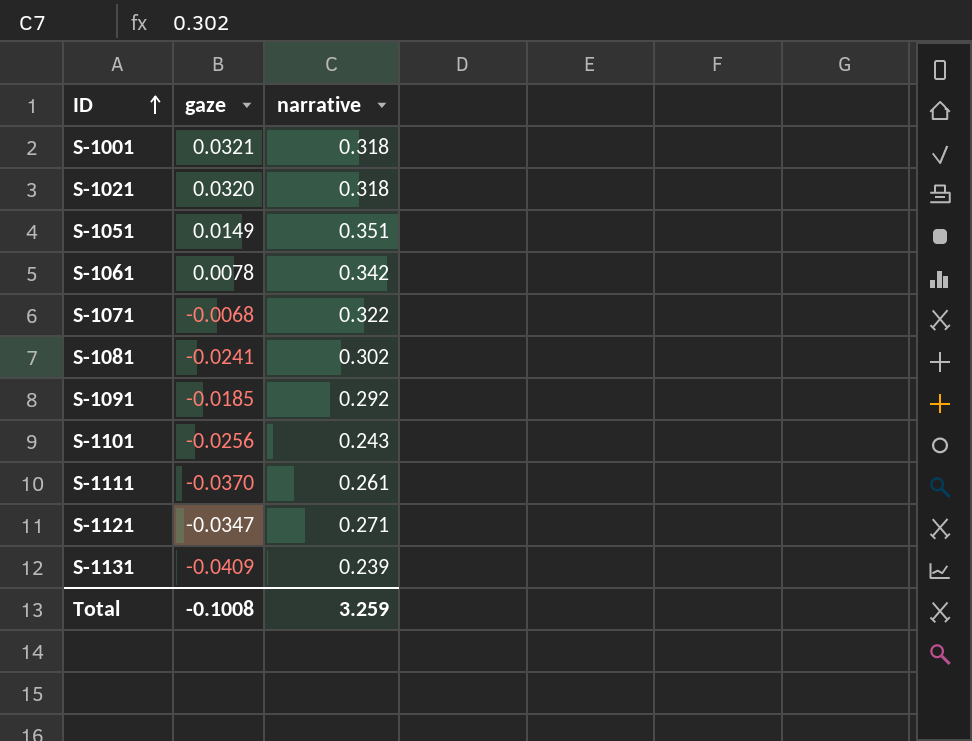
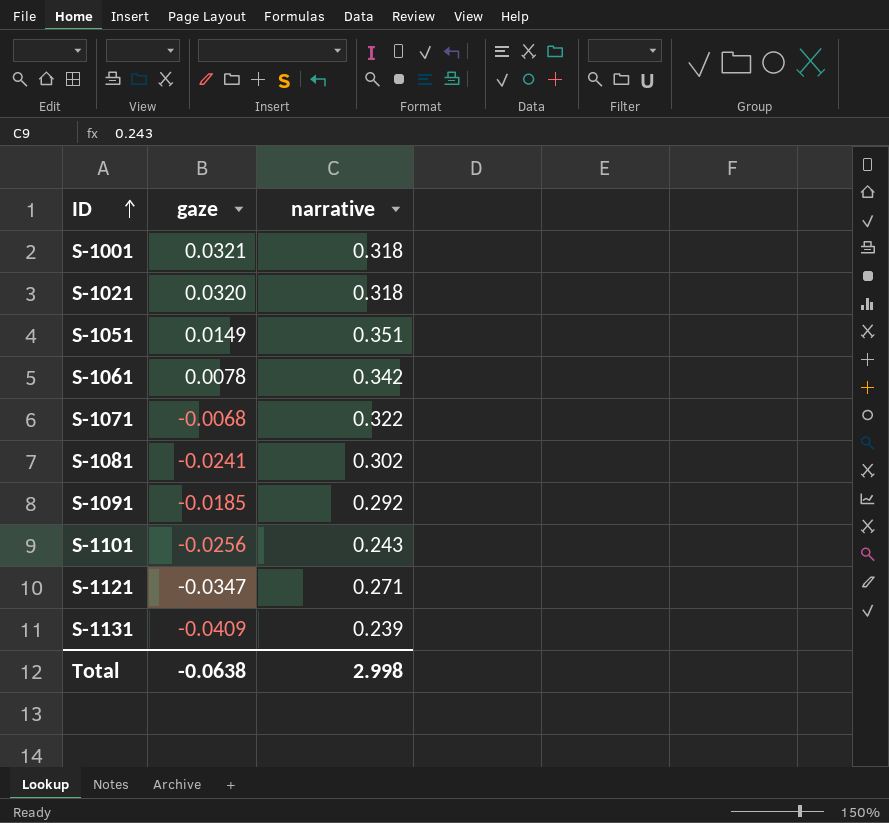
row S-1111: -0.0370 | 0.261 -> none
Total | gaze: -0.1008 -> -0.0638
Total | narrative: 3.259 -> 2.998

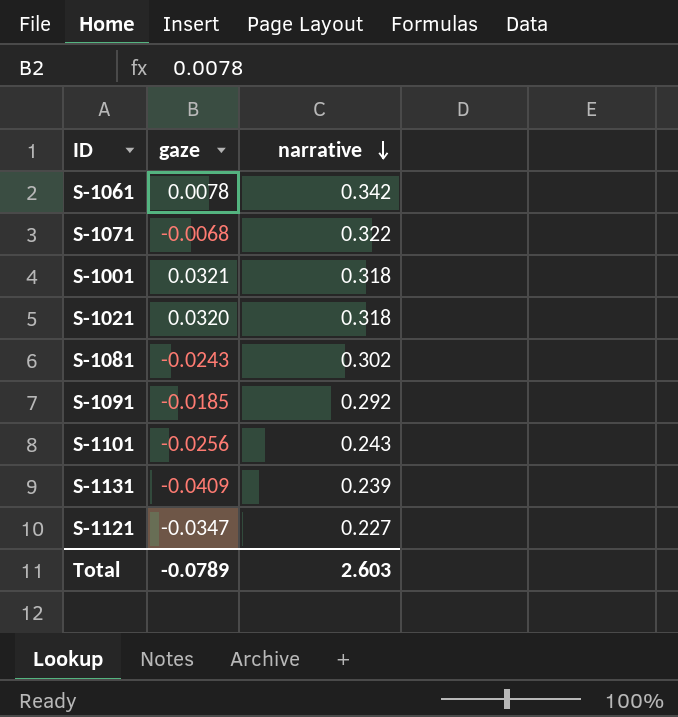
row order: ID ascending -> narrative descending
row S-1051: 0.0149 | 0.351 -> none
S-1081 | gaze: -0.0241 -> -0.0243
S-1121 | narrative: 0.271 -> 0.227
Total | gaze: -0.0638 -> -0.0789
Total | narrative: 2.998 -> 2.603

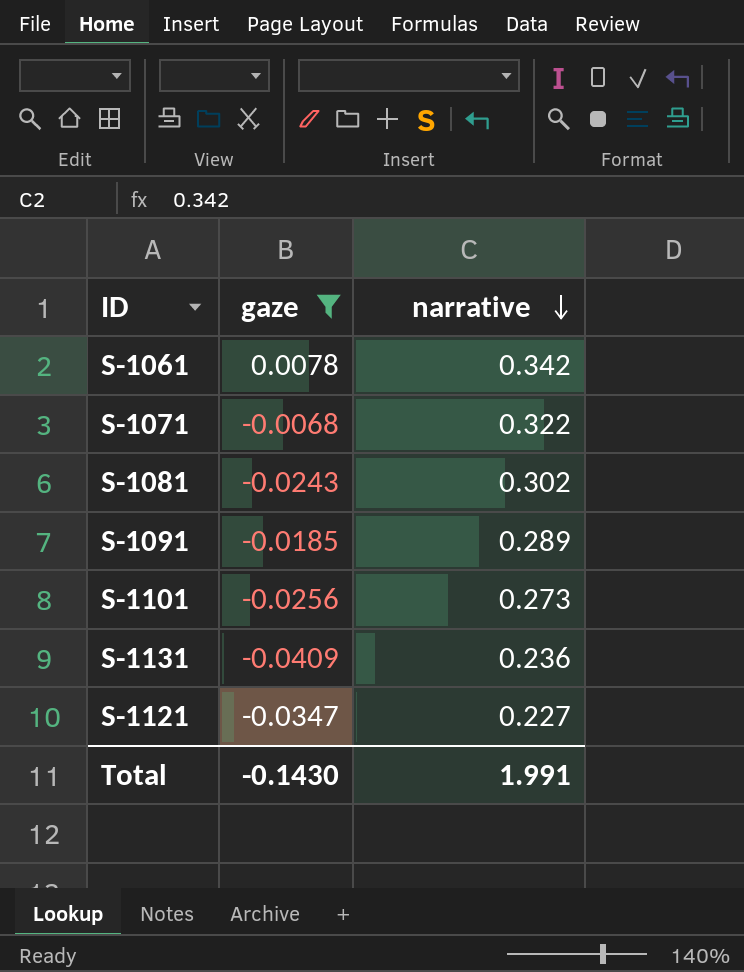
filter: none -> gaze <= 0.0078
S-1091 | narrative: 0.292 -> 0.289
S-1101 | narrative: 0.243 -> 0.273
S-1131 | narrative: 0.239 -> 0.236
Total | gaze: -0.0789 -> -0.1430
Total | narrative: 2.603 -> 1.991

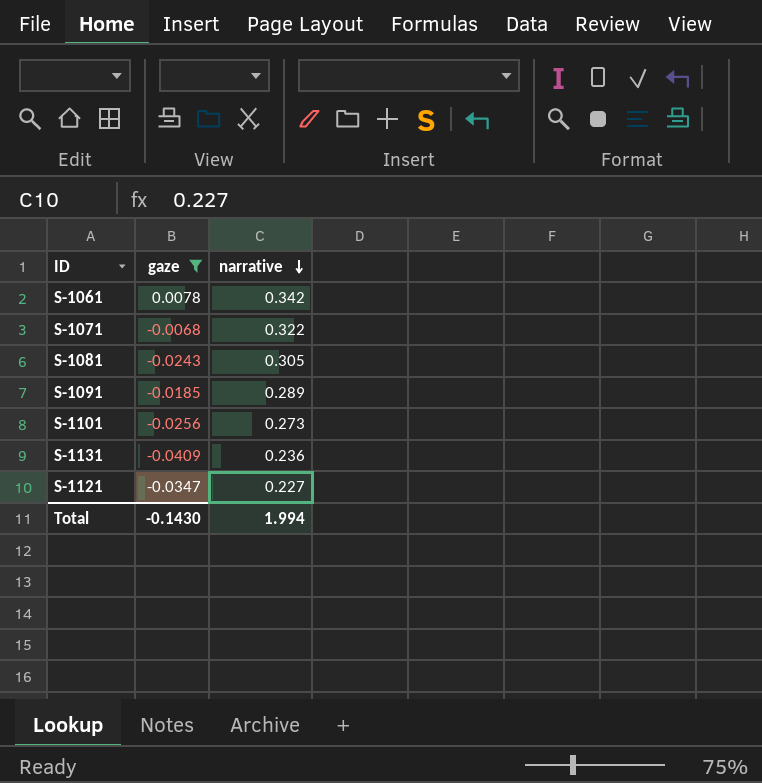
S-1081 | narrative: 0.302 -> 0.305
Total | narrative: 1.991 -> 1.994

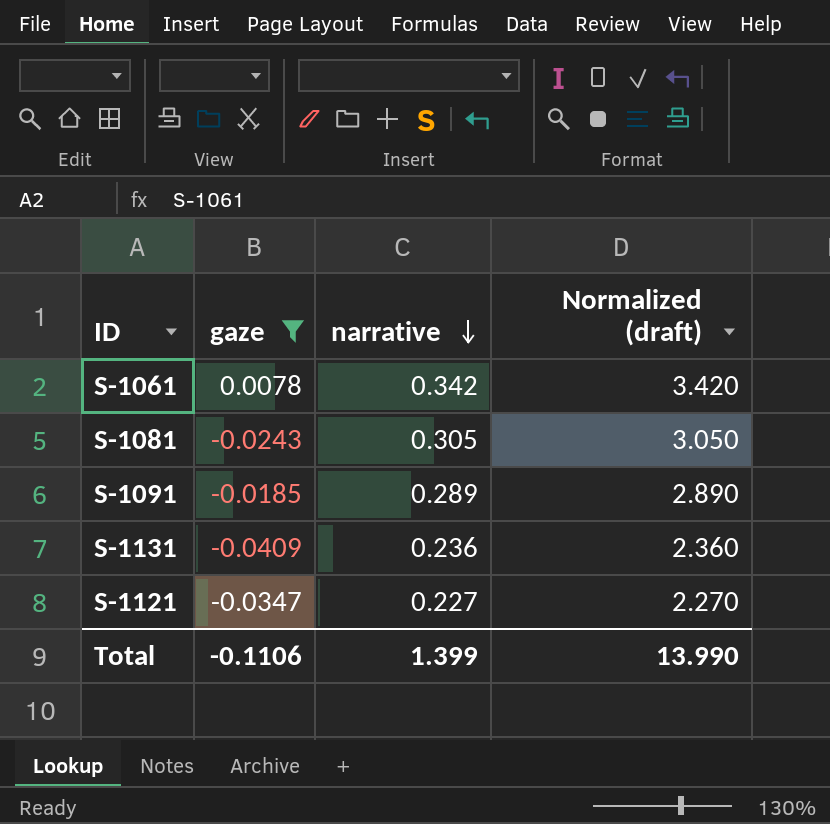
column Normalized (draft) | formula: none -> [narrative] * 10
row S-1071: -0.0068 | 0.322 -> none
row S-1101: -0.0256 | 0.273 -> none
Total | gaze: -0.1430 -> -0.1106
Total | narrative: 1.994 -> 1.399

